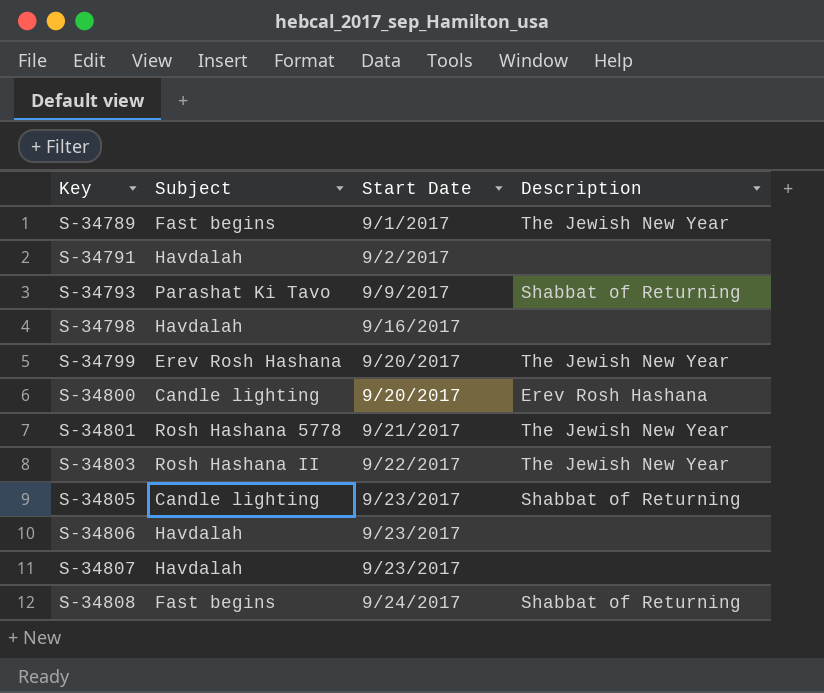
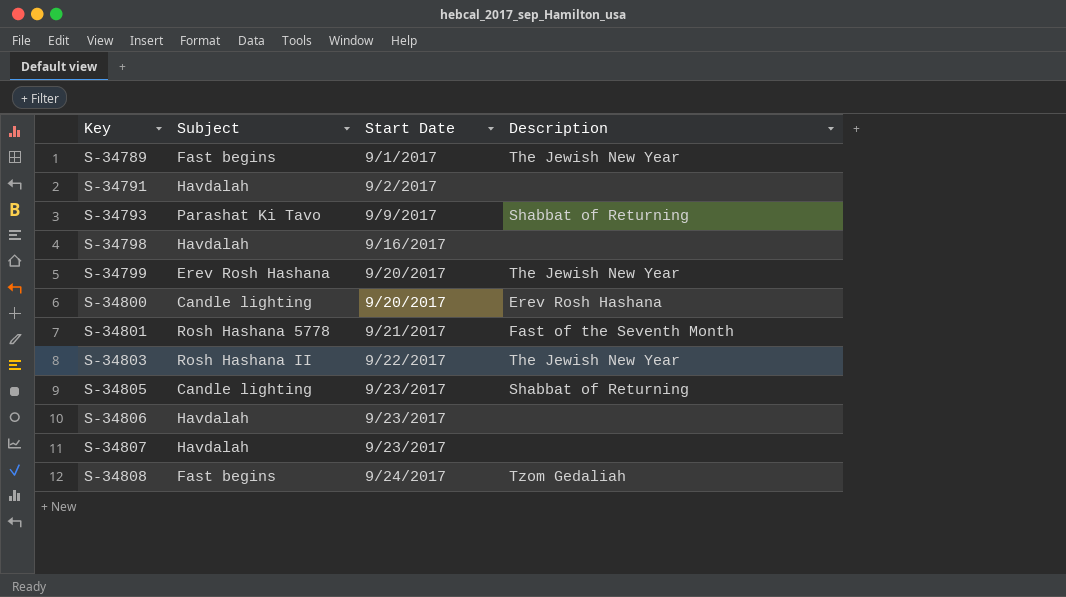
S-34801 | Description: The Jewish New Year -> Fast of the Seventh Month
S-34808 | Description: Shabbat of Returning -> Tzom Gedaliah

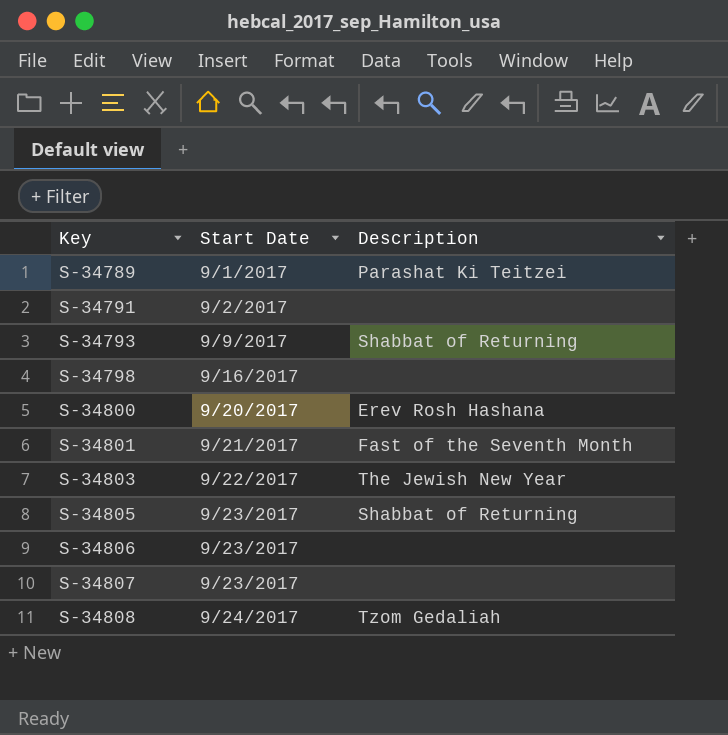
column Subject | position: 2 -> none
row S-34799: Erev Rosh Hashana | 9/20/2017 | The Jewish New Year -> none
S-34789 | Description: The Jewish New Year -> Parashat Ki Teitzei

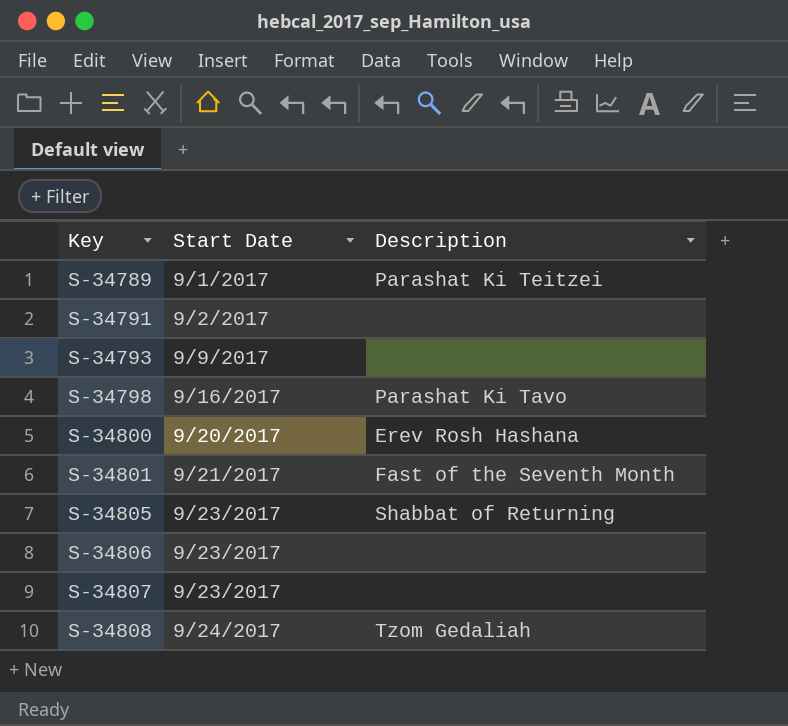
row S-34803: 9/22/2017 | The Jewish New Year -> none
S-34793 | Description: Shabbat of Returning -> none
S-34798 | Description: none -> Parashat Ki Tavo

